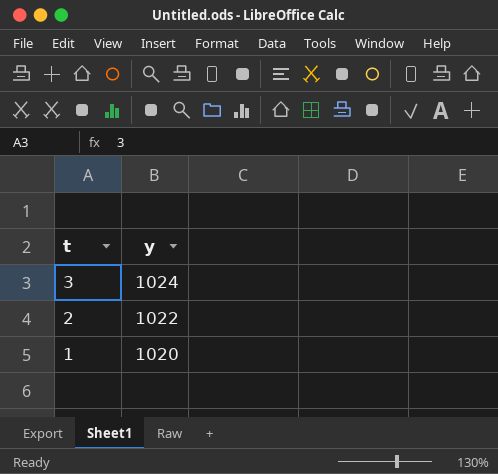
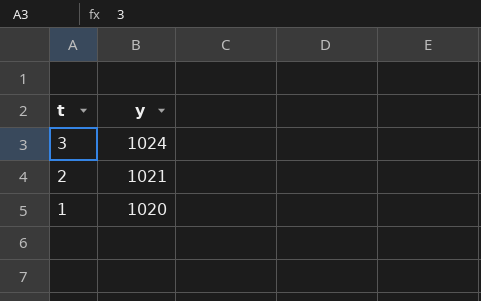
2 | y: 1022 -> 1021

